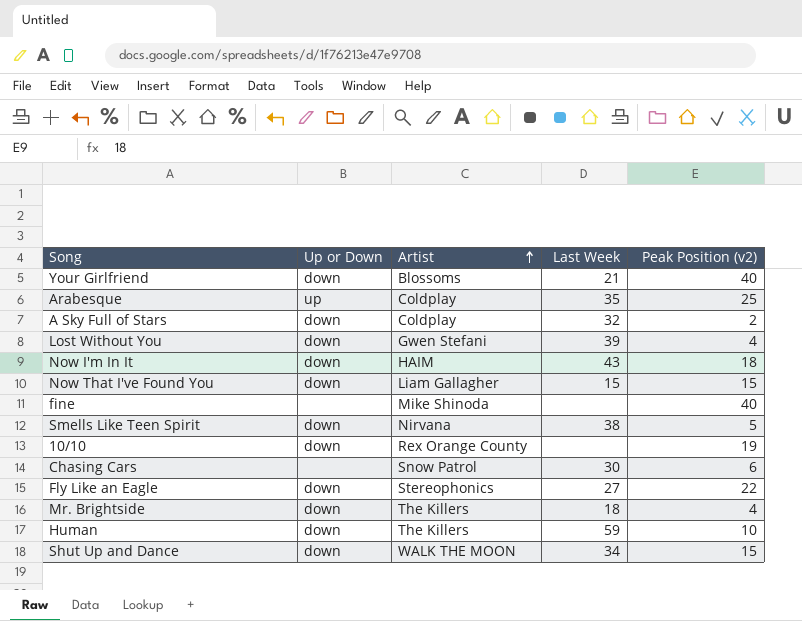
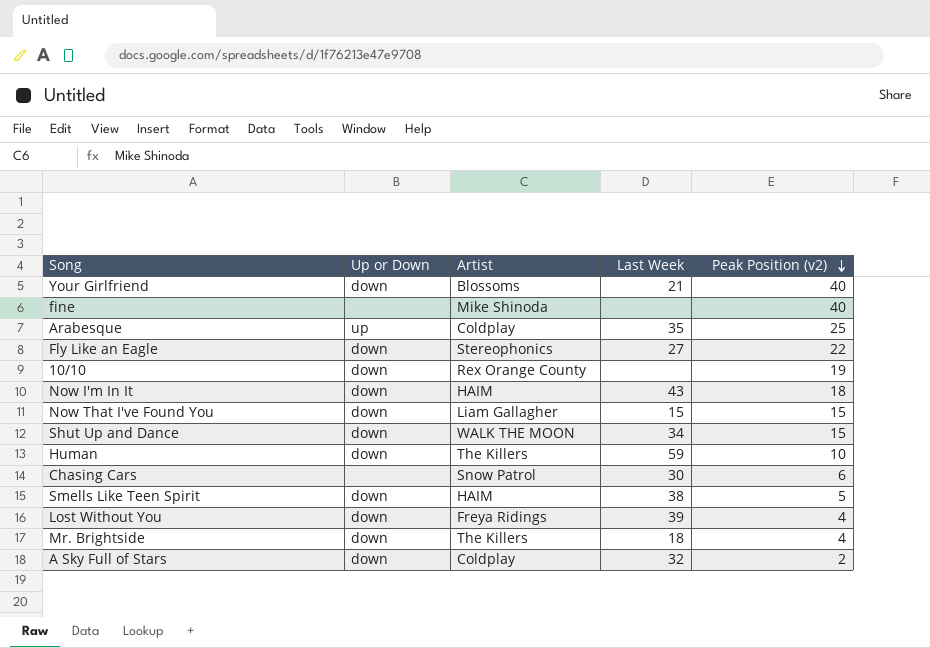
row order: Artist ascending -> Peak Position (v2) descending
Smells Like Teen Spirit | Artist: Nirvana -> HAIM
Lost Without You | Artist: Gwen Stefani -> Freya Ridings

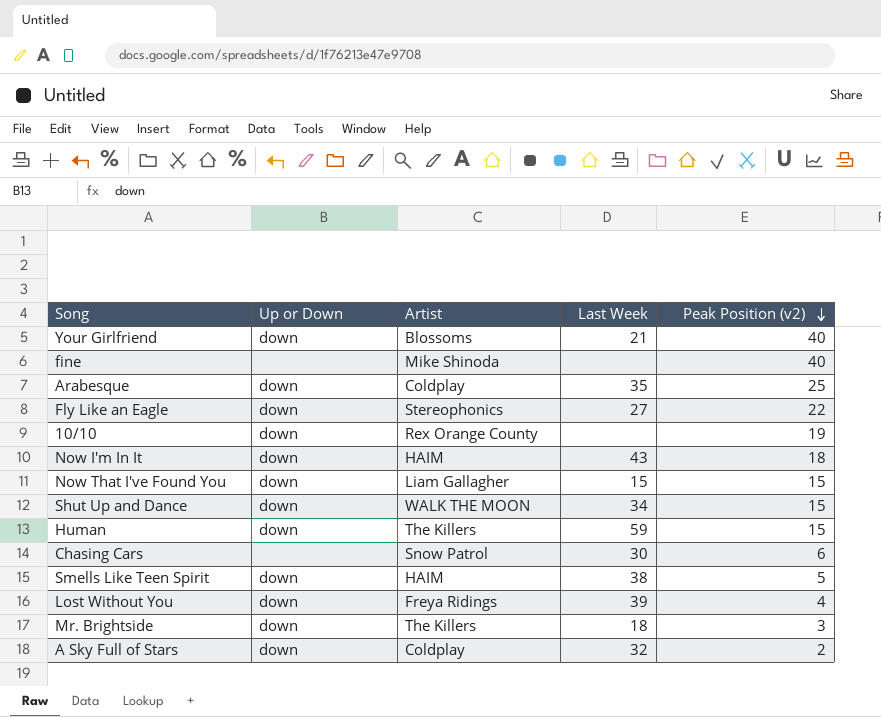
Arabesque | Up or Down: up -> down
Human | Peak Position (v2): 10 -> 15
Mr. Brightside | Peak Position (v2): 4 -> 3

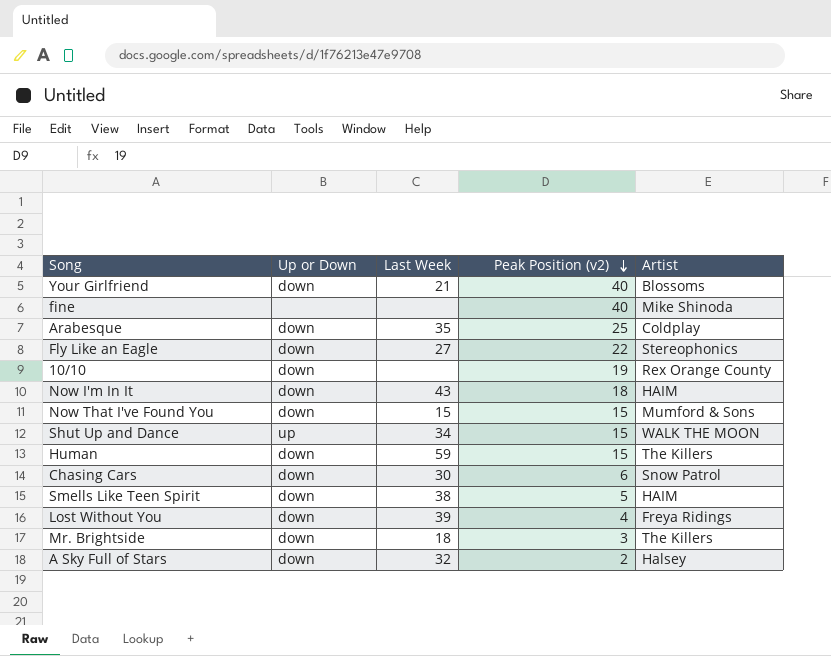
column Artist | position: 3 -> 5
Now That I've Found You | Artist: Liam Gallagher -> Mumford & Sons
Shut Up and Dance | Up or Down: down -> up
Chasing Cars | Up or Down: none -> down
A Sky Full of Stars | Artist: Coldplay -> Halsey

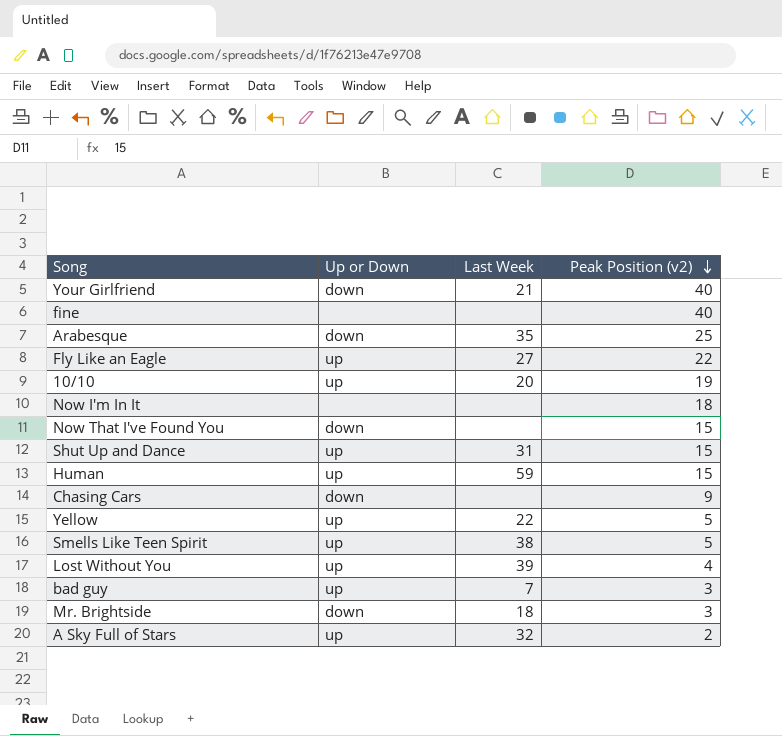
column Artist | position: 5 -> none
Fly Like an Eagle | Up or Down: down -> up
10/10 | Up or Down: down -> up
10/10 | Last Week: none -> 20
Now I'm In It | Up or Down: down -> none
Now I'm In It | Last Week: 43 -> none
Now That I've Found You | Last Week: 15 -> none
Shut Up and Dance | Last Week: 34 -> 31
Human | Up or Down: down -> up
Chasing Cars | Last Week: 30 -> none
Chasing Cars | Peak Position (v2): 6 -> 9
row Yellow: none -> up | 22 | 5
Smells Like Teen Spirit | Up or Down: down -> up
Lost Without You | Up or Down: down -> up
row bad guy: none -> up | 7 | 3
A Sky Full of Stars | Up or Down: down -> up

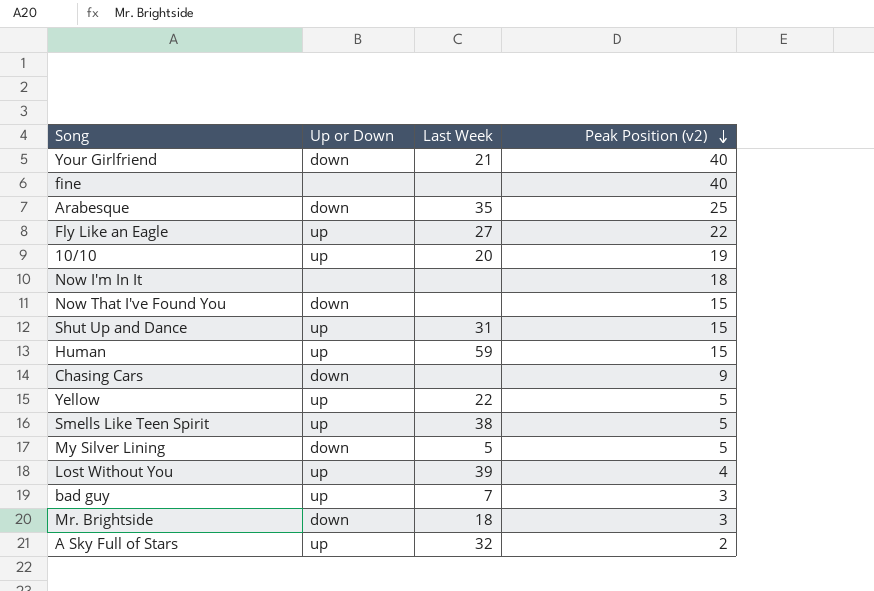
row My Silver Lining: none -> down | 5 | 5

